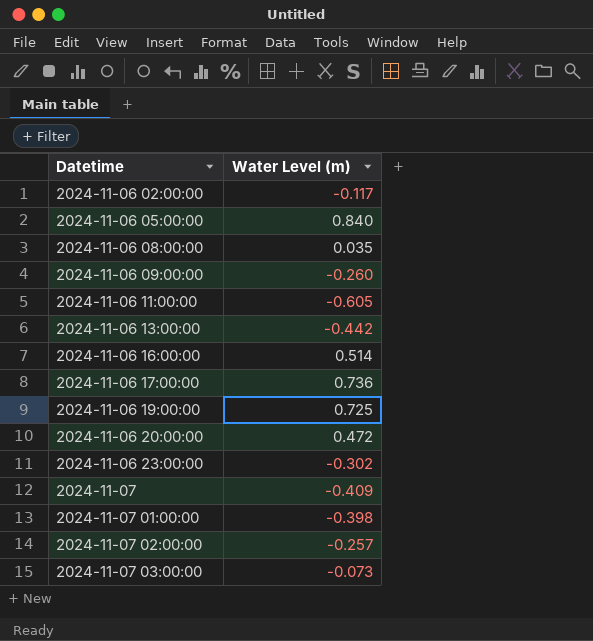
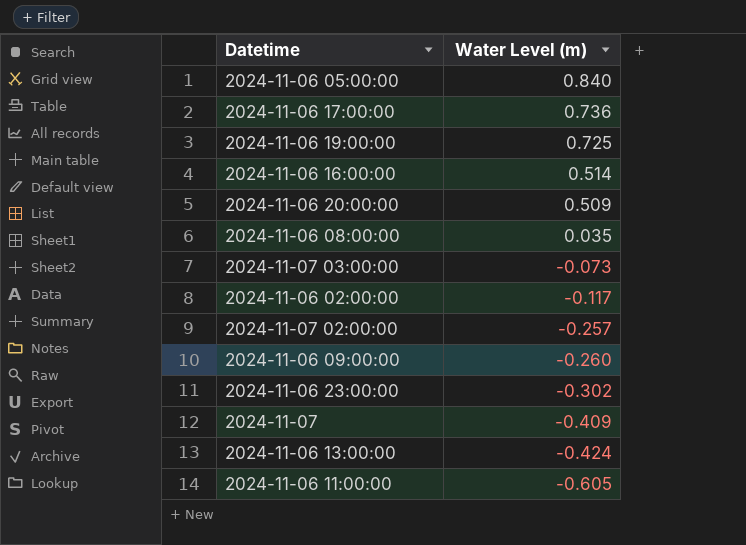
row order: Datetime ascending -> Water Level (m) descending
row 2024-11-07 01:00:00: -0.398 -> none
2024-11-06 20:00:00 | Water Level (m): 0.472 -> 0.509
2024-11-06 13:00:00 | Water Level (m): -0.442 -> -0.424

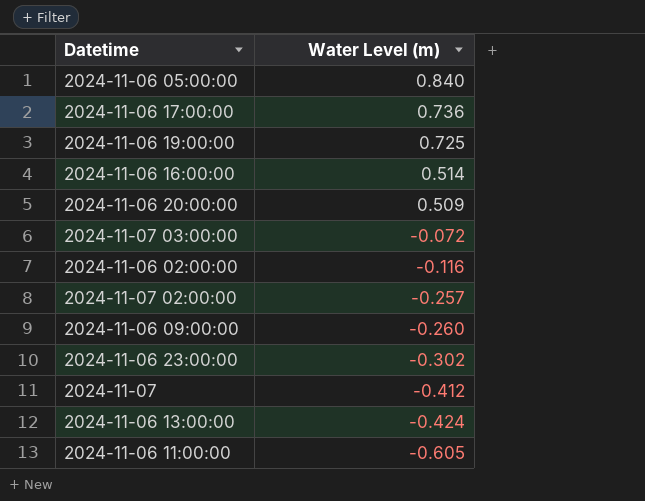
row 2024-11-06 08:00:00: 0.035 -> none
2024-11-07 03:00:00 | Water Level (m): -0.073 -> -0.072
2024-11-06 02:00:00 | Water Level (m): -0.117 -> -0.116
2024-11-07 | Water Level (m): -0.409 -> -0.412

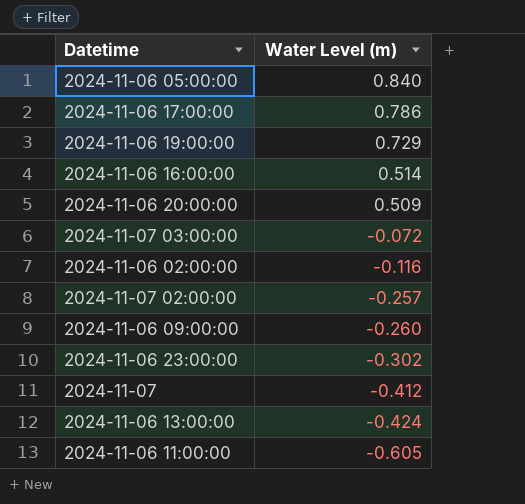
2024-11-06 17:00:00 | Water Level (m): 0.736 -> 0.786
2024-11-06 19:00:00 | Water Level (m): 0.725 -> 0.729

